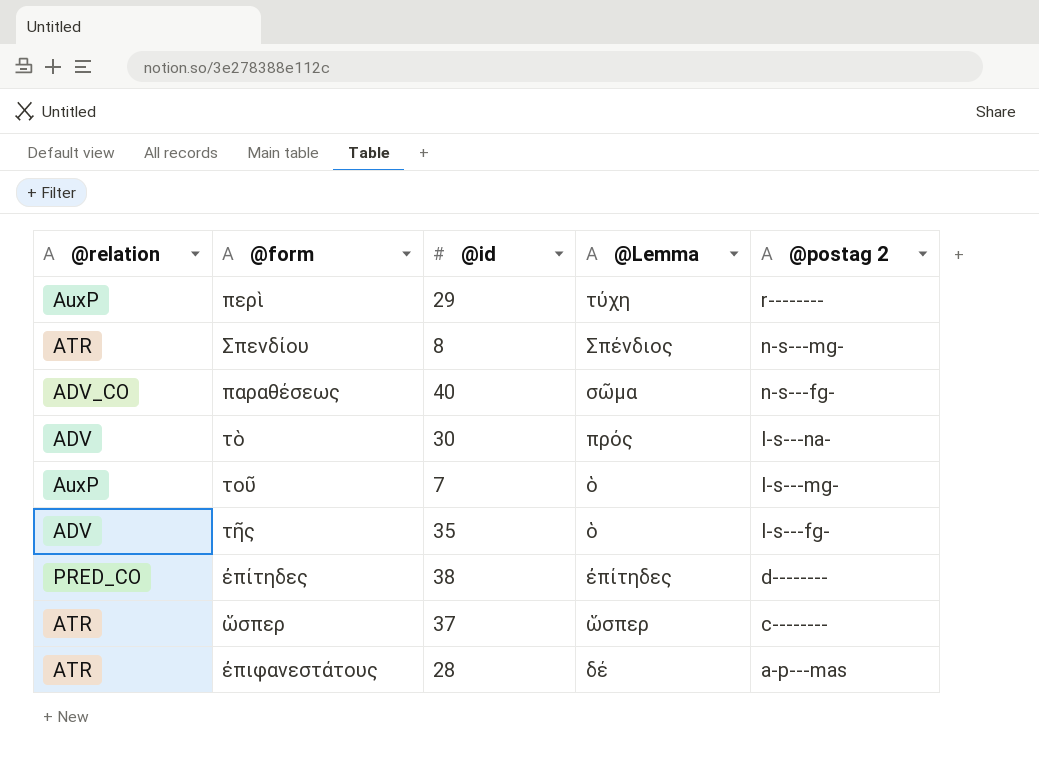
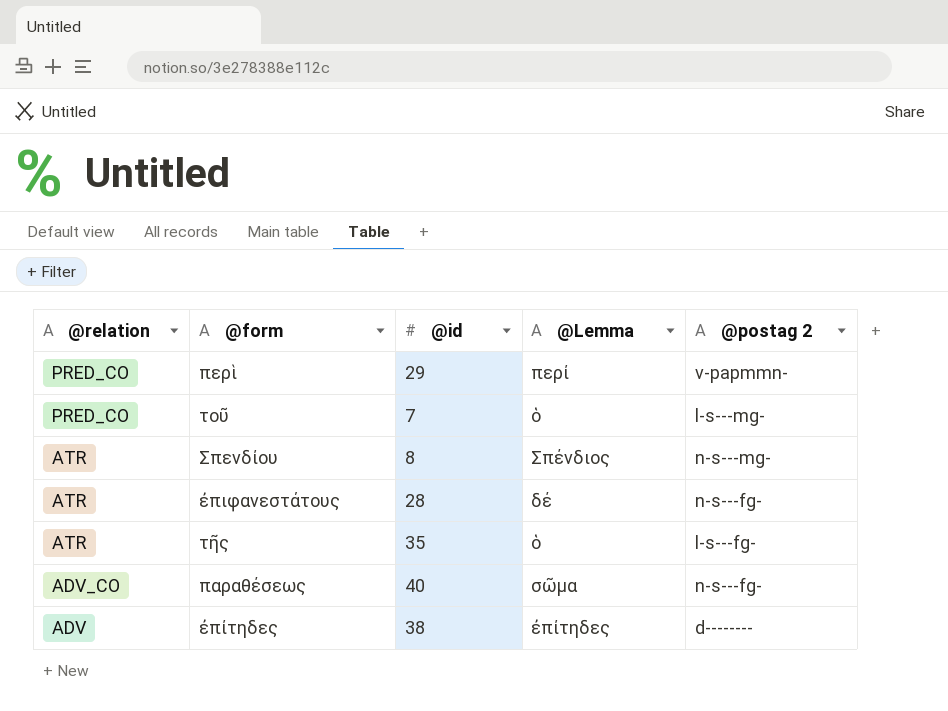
row order: @postag 2 descending -> @relation descending
row τὸ: ADV | 30 | πρός | l-s---na- -> none
row ὥσπερ: ATR | 37 | ὥσπερ | c-------- -> none
περὶ | @relation: AuxP -> PRED_CO
περὶ | @Lemma: τύχη -> περί
περὶ | @postag 2: r-------- -> v-papmmn-
τοῦ | @relation: AuxP -> PRED_CO
ἐπιφανεστάτους | @postag 2: a-p---mas -> n-s---fg-
τῆς | @relation: ADV -> ATR
ἐπίτηδες | @relation: PRED_CO -> ADV

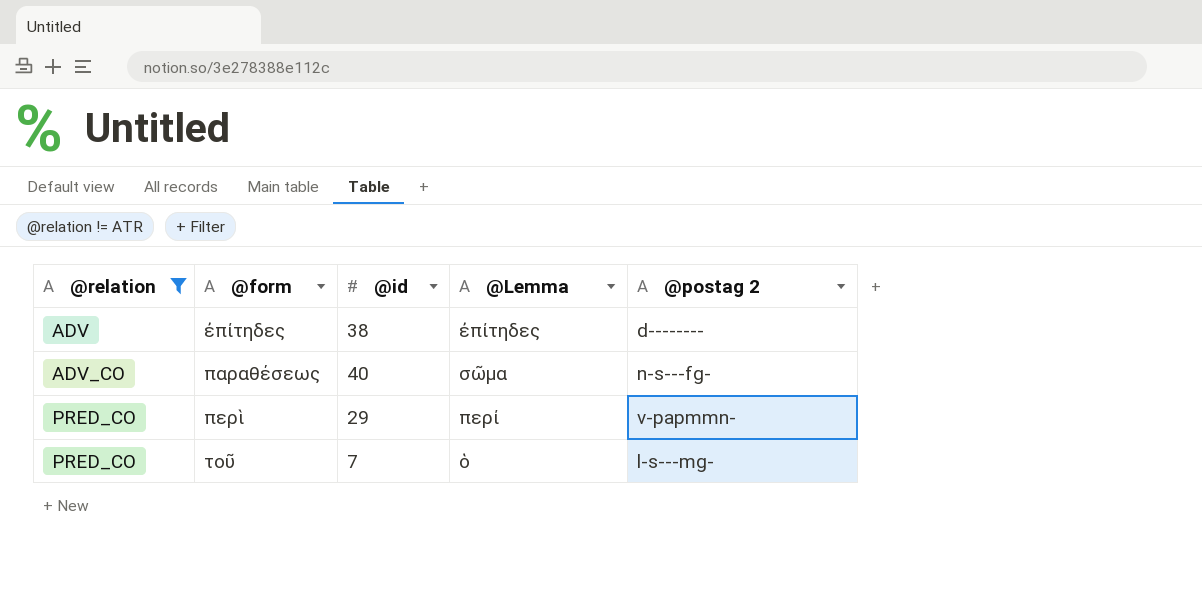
filter: none -> @relation != ATR
row order: @relation descending -> @relation ascending

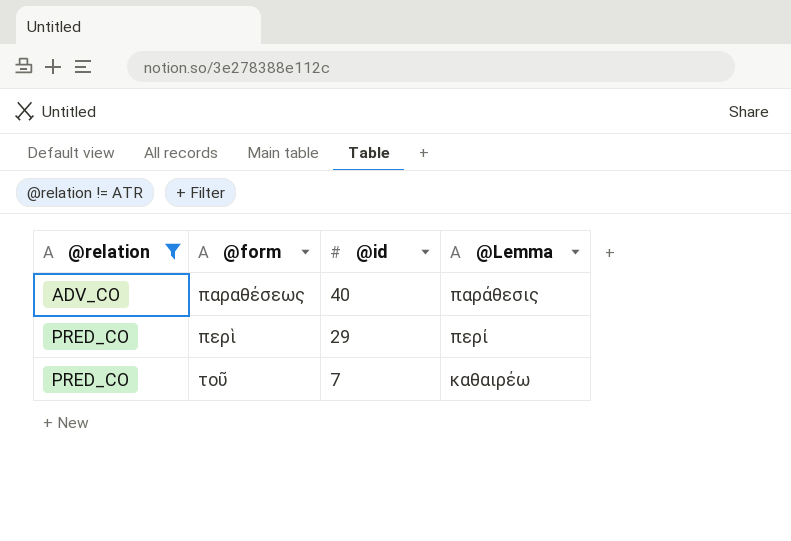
column @postag 2 | position: 5 -> none
row ἐπίτηδες: ADV | 38 | ἐπίτηδες | d-------- -> none
παραθέσεως | @Lemma: σῶμα -> παράθεσις
τοῦ | @Lemma: ὁ -> καθαιρέω

